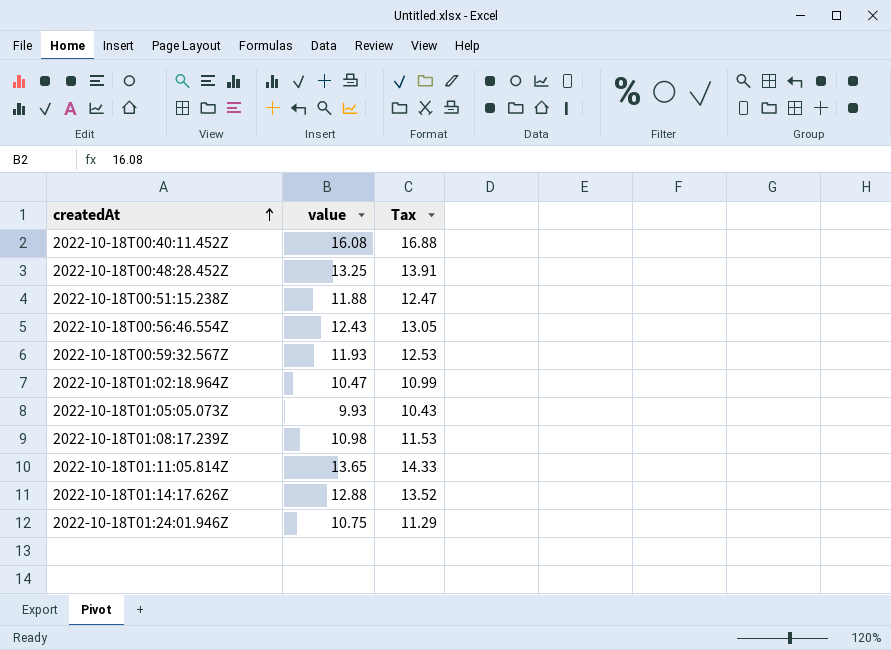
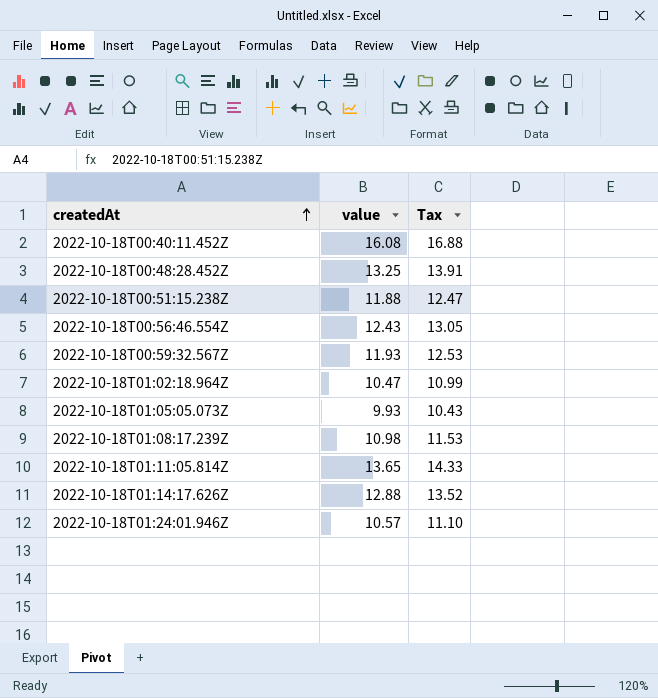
2022-10-18T01:24:01.946Z | value: 10.75 -> 10.57
2022-10-18T01:24:01.946Z | Tax: 11.29 -> 11.10

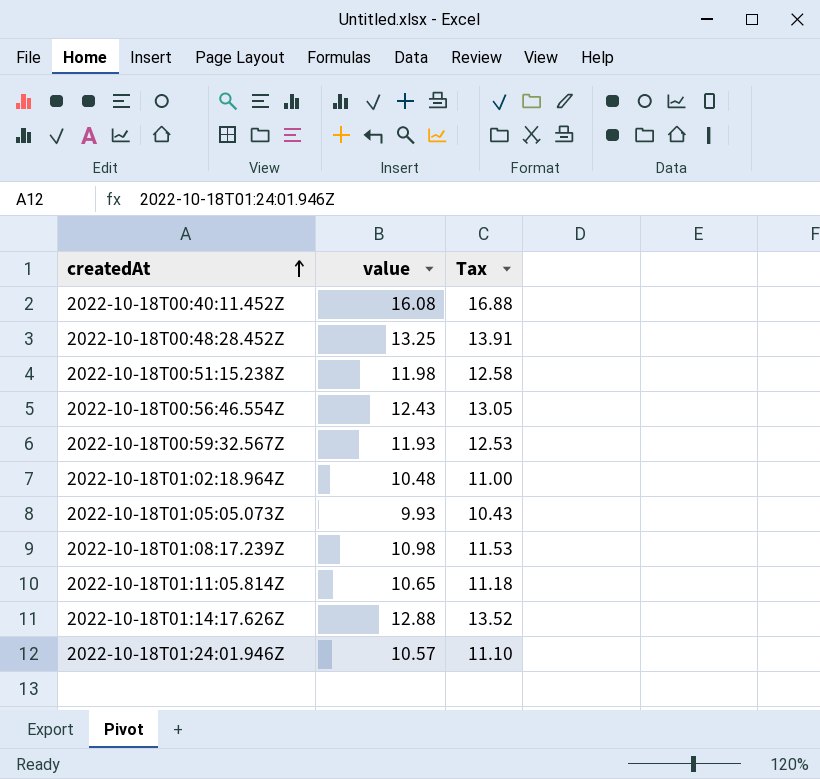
2022-10-18T00:51:15.238Z | value: 11.88 -> 11.98
2022-10-18T00:51:15.238Z | Tax: 12.47 -> 12.58
2022-10-18T01:02:18.964Z | value: 10.47 -> 10.48
2022-10-18T01:02:18.964Z | Tax: 10.99 -> 11.00
2022-10-18T01:11:05.814Z | value: 13.65 -> 10.65
2022-10-18T01:11:05.814Z | Tax: 14.33 -> 11.18

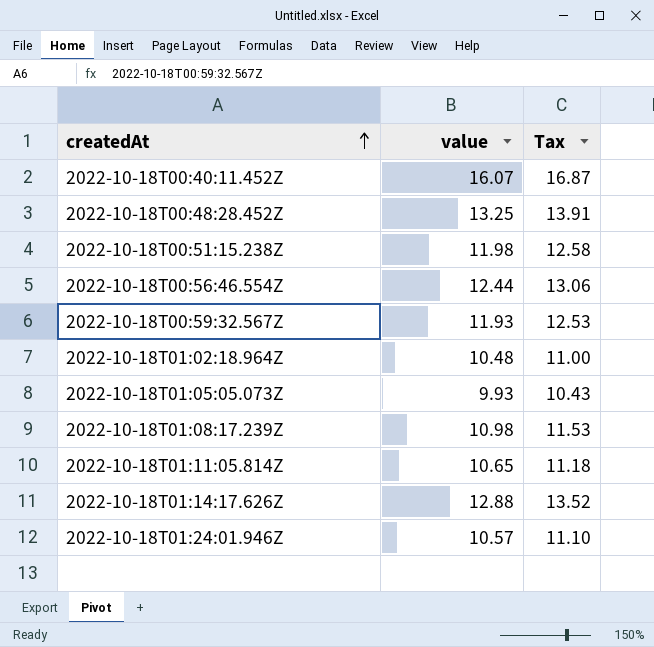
2022-10-18T00:40:11.452Z | value: 16.08 -> 16.07
2022-10-18T00:40:11.452Z | Tax: 16.88 -> 16.87
2022-10-18T00:56:46.554Z | value: 12.43 -> 12.44
2022-10-18T00:56:46.554Z | Tax: 13.05 -> 13.06

